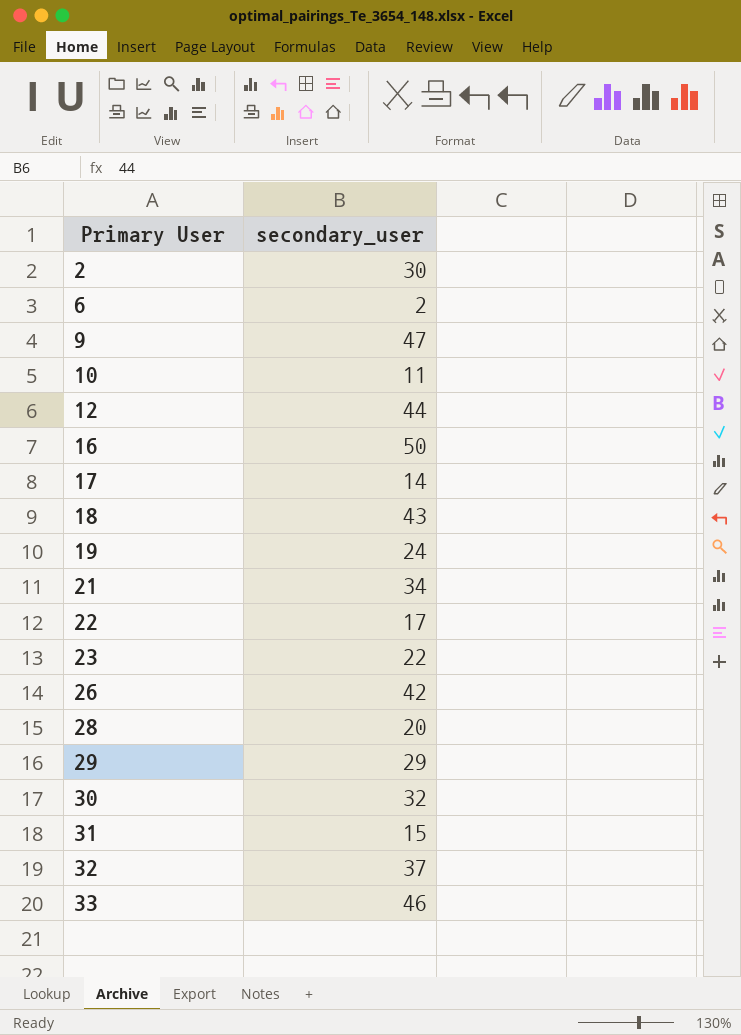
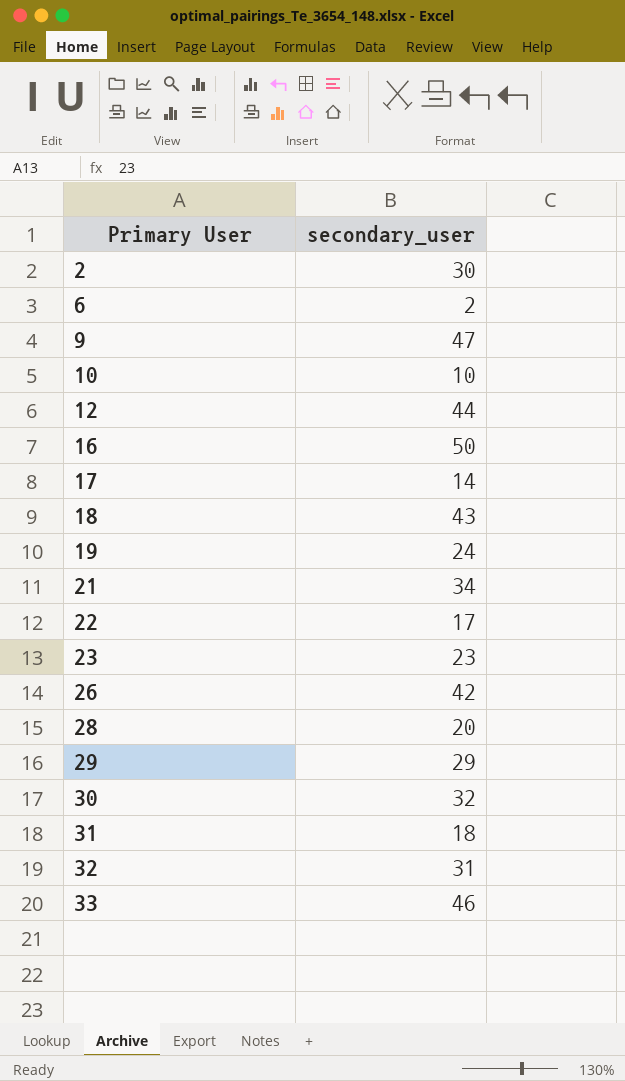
10 | secondary_user: 11 -> 10
23 | secondary_user: 22 -> 23
31 | secondary_user: 15 -> 18
32 | secondary_user: 37 -> 31

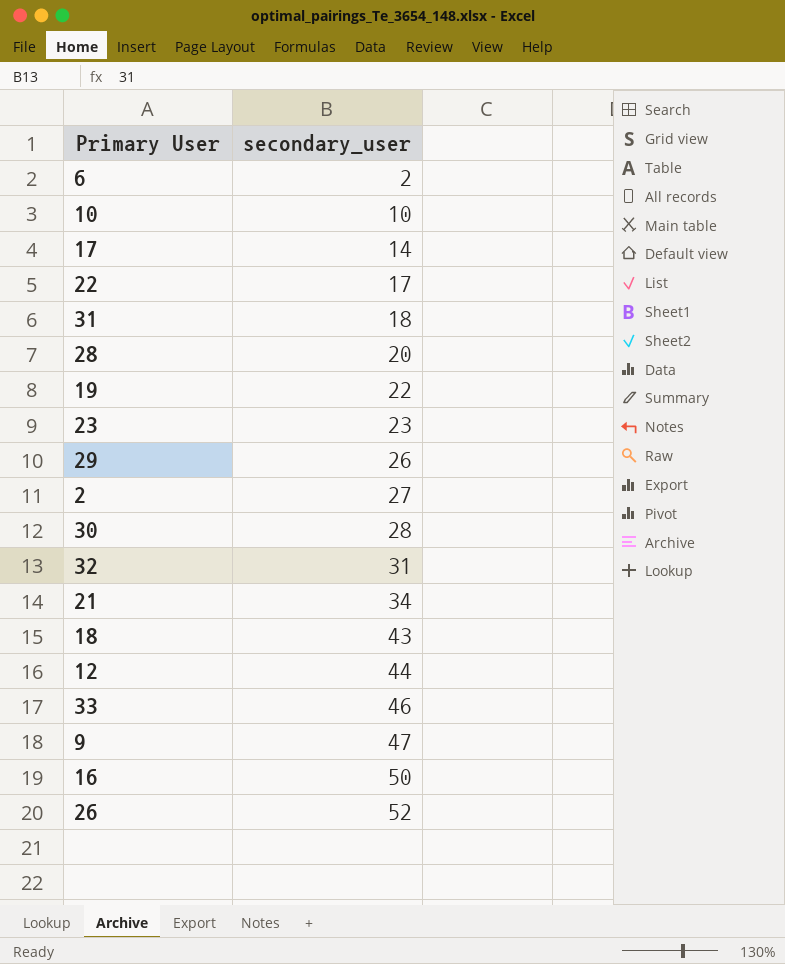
row order: Primary User ascending -> secondary_user ascending
19 | secondary_user: 24 -> 22
29 | secondary_user: 29 -> 26
2 | secondary_user: 30 -> 27
30 | secondary_user: 32 -> 28
26 | secondary_user: 42 -> 52

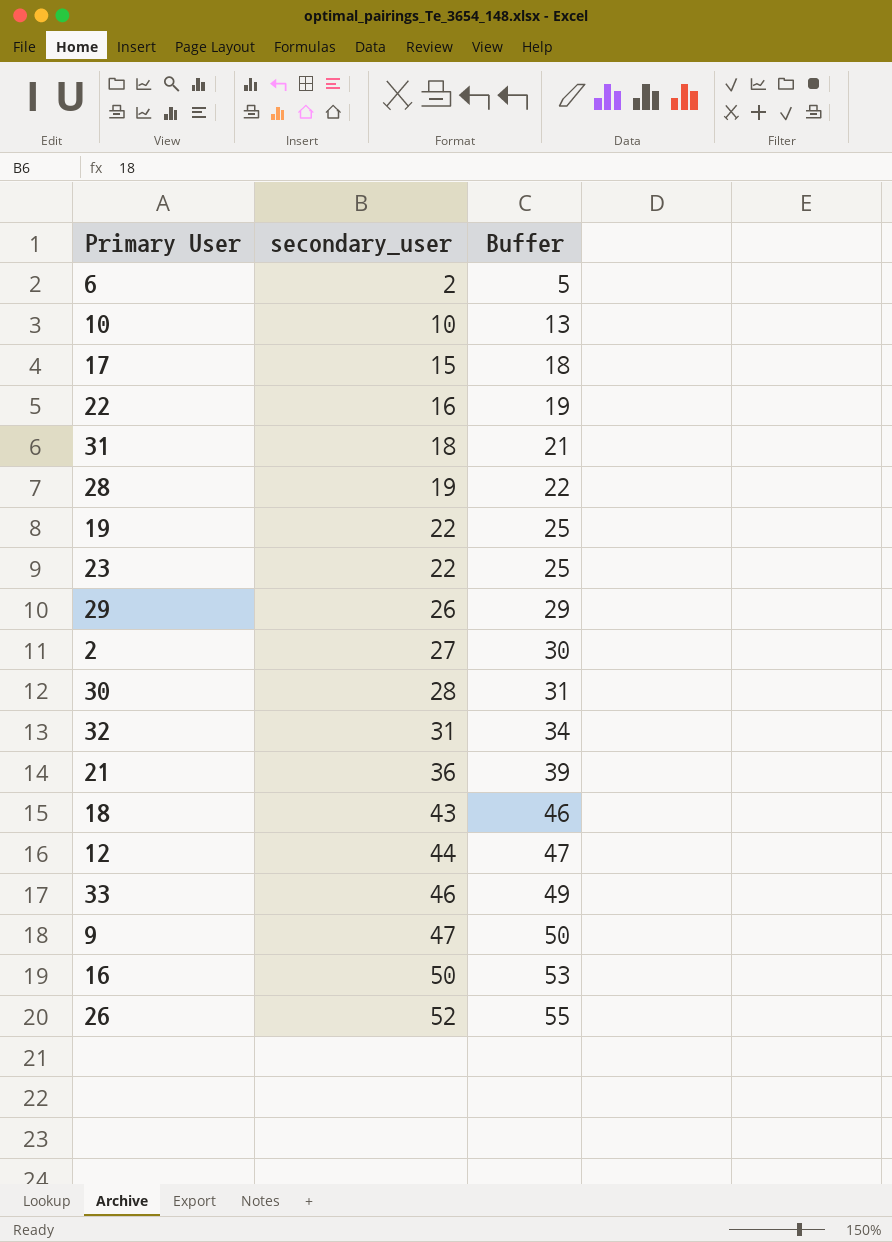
column Buffer | formula: none -> [secondary_user] + 3
17 | secondary_user: 14 -> 15
22 | secondary_user: 17 -> 16
28 | secondary_user: 20 -> 19
23 | secondary_user: 23 -> 22
21 | secondary_user: 34 -> 36

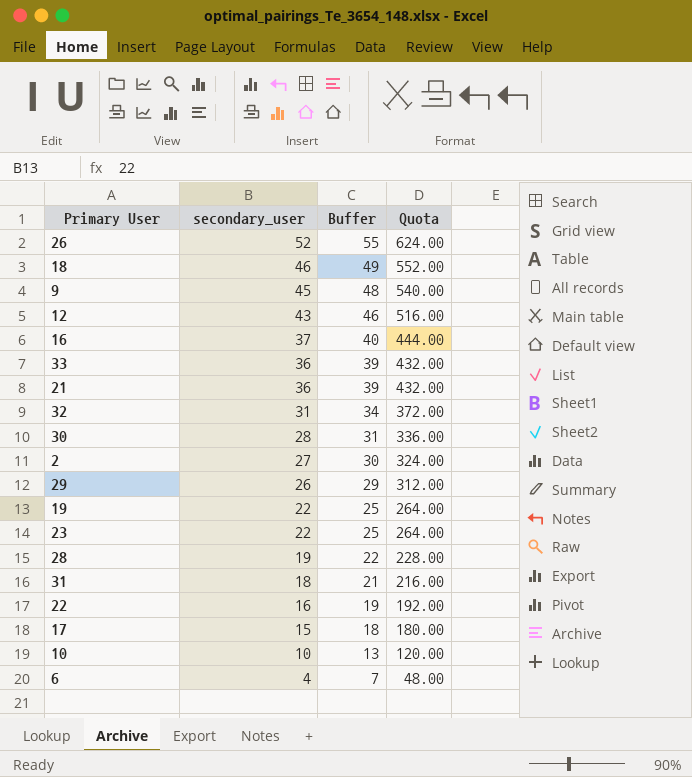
row order: secondary_user ascending -> secondary_user descending
column Quota | formula: none -> [secondary_user] * 12
18 | secondary_user: 43 -> 46
18 | Buffer: 46 -> 49
9 | secondary_user: 47 -> 45
9 | Buffer: 50 -> 48
12 | secondary_user: 44 -> 43
12 | Buffer: 47 -> 46
16 | secondary_user: 50 -> 37
16 | Buffer: 53 -> 40
33 | secondary_user: 46 -> 36
33 | Buffer: 49 -> 39
6 | secondary_user: 2 -> 4
6 | Buffer: 5 -> 7

